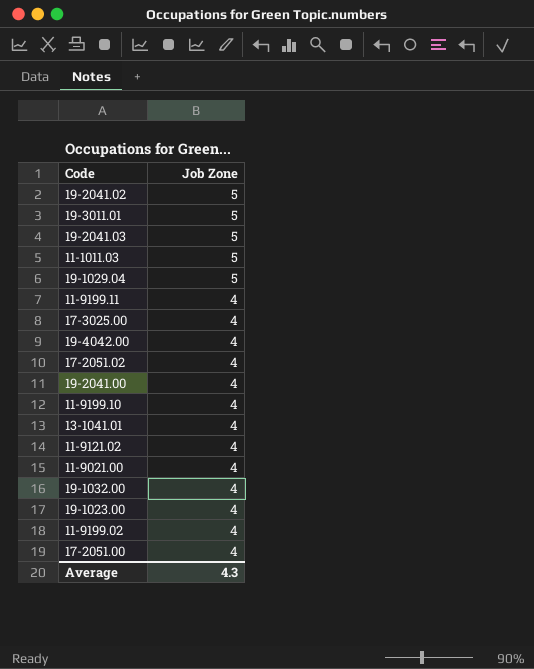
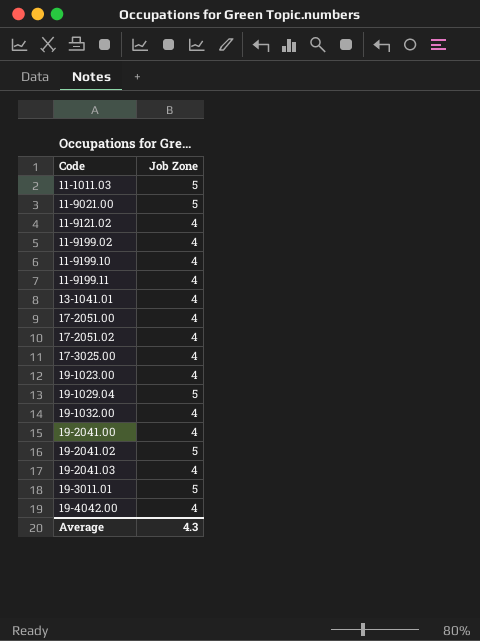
row order: Job Zone descending -> Code ascending
11-9021.00 | Job Zone: 4 -> 5
19-2041.03 | Job Zone: 5 -> 4

